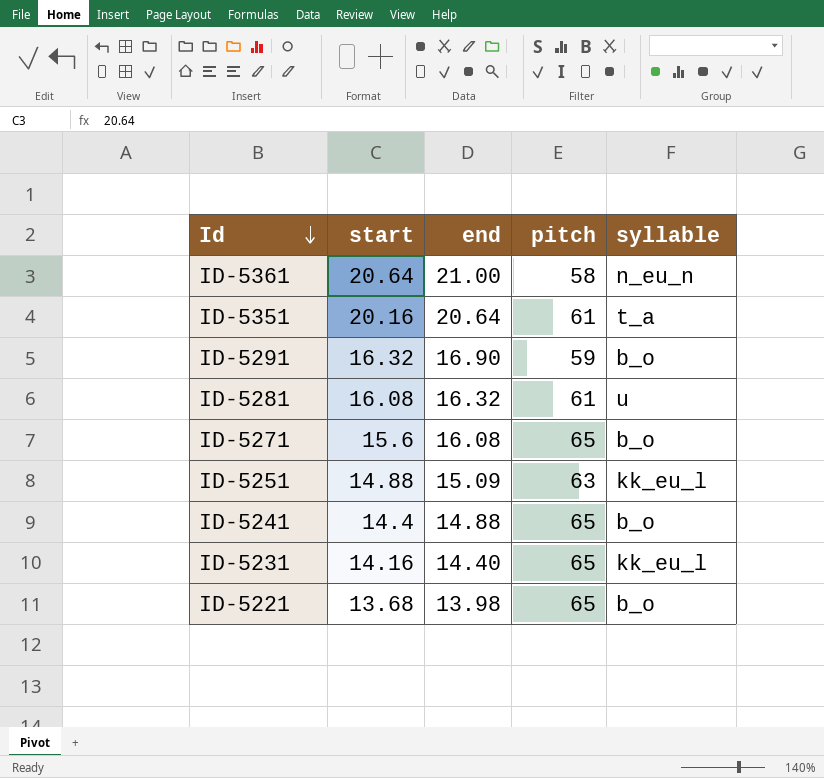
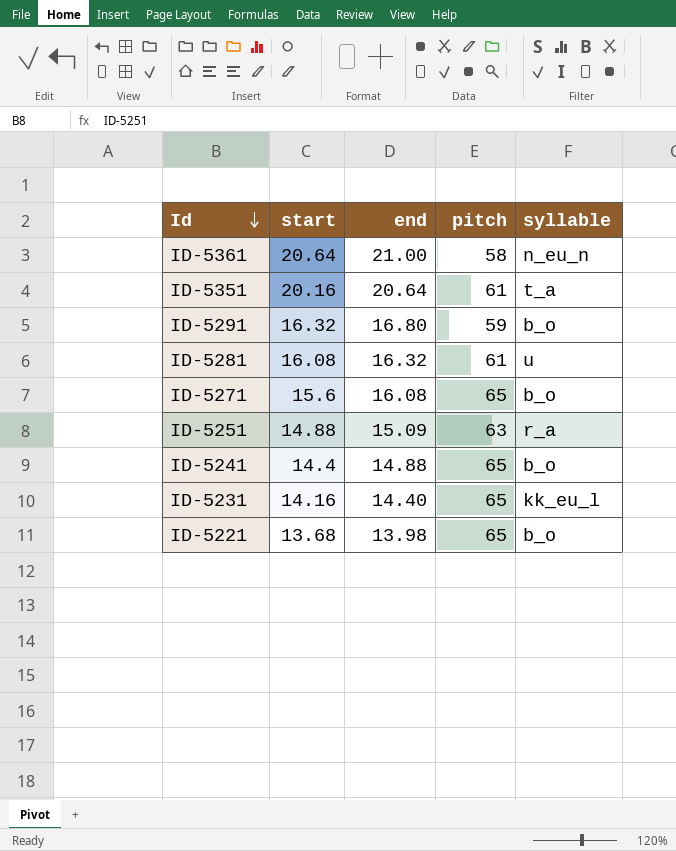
ID-5291 | end: 16.90 -> 16.80
ID-5251 | syllable: kk_eu_l -> r_a

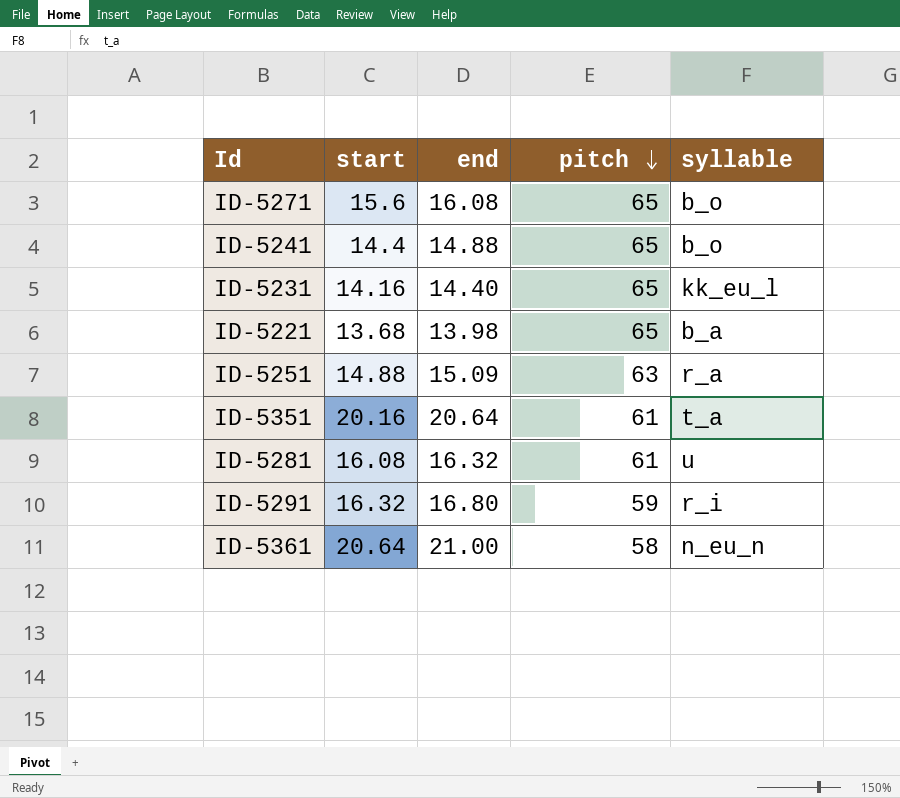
row order: Id descending -> pitch descending
ID-5221 | syllable: b_o -> b_a
ID-5291 | syllable: b_o -> r_i

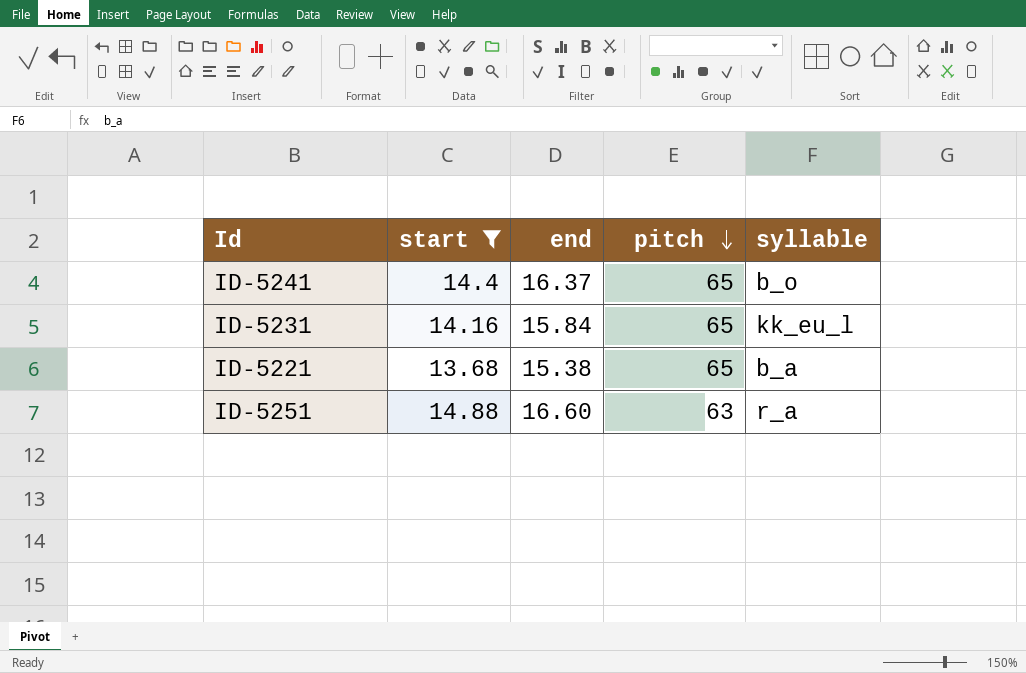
filter: none -> start <= 14.88
ID-5241 | end: 14.88 -> 16.37
ID-5231 | end: 14.40 -> 15.84
ID-5221 | end: 13.98 -> 15.38
ID-5251 | end: 15.09 -> 16.60

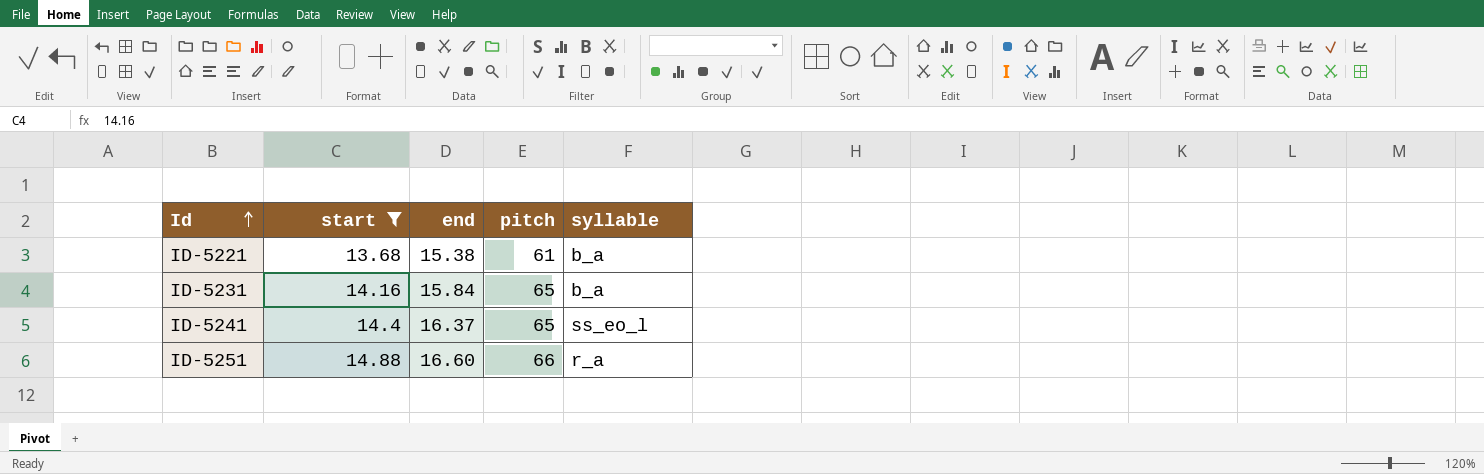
row order: pitch descending -> Id ascending
ID-5221 | pitch: 65 -> 61
ID-5231 | syllable: kk_eu_l -> b_a
ID-5241 | syllable: b_o -> ss_eo_l
ID-5251 | pitch: 63 -> 66

